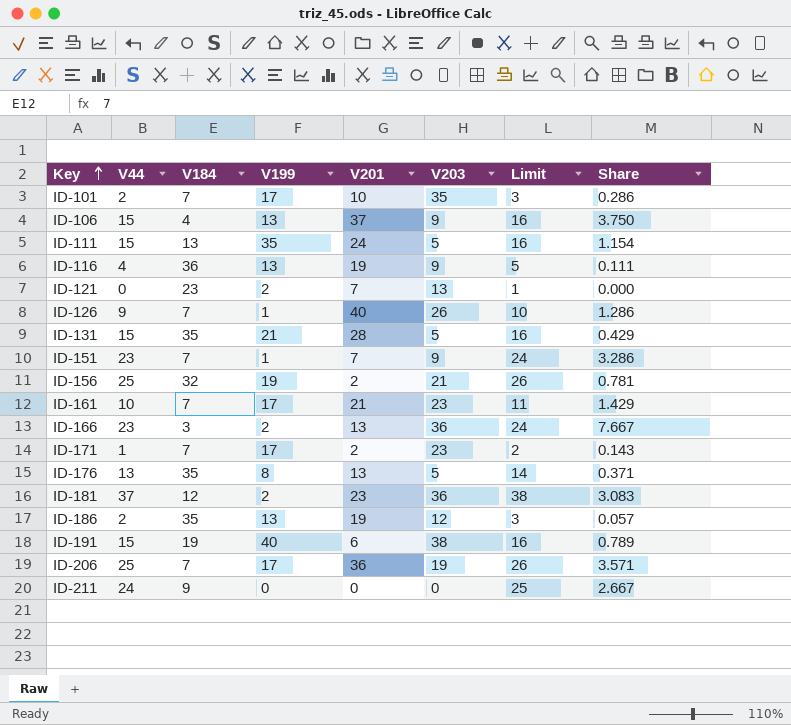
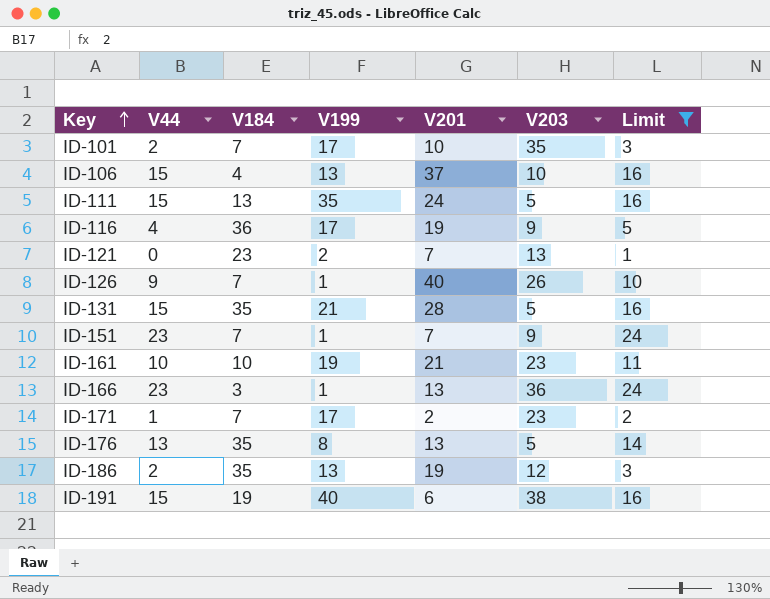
filter: none -> Limit <= 24
column Share | formula: [V44] / [V184] -> none
ID-106 | V203: 9 -> 10
ID-116 | V199: 13 -> 17
ID-161 | V184: 7 -> 10
ID-161 | V199: 17 -> 19
ID-166 | V199: 2 -> 1

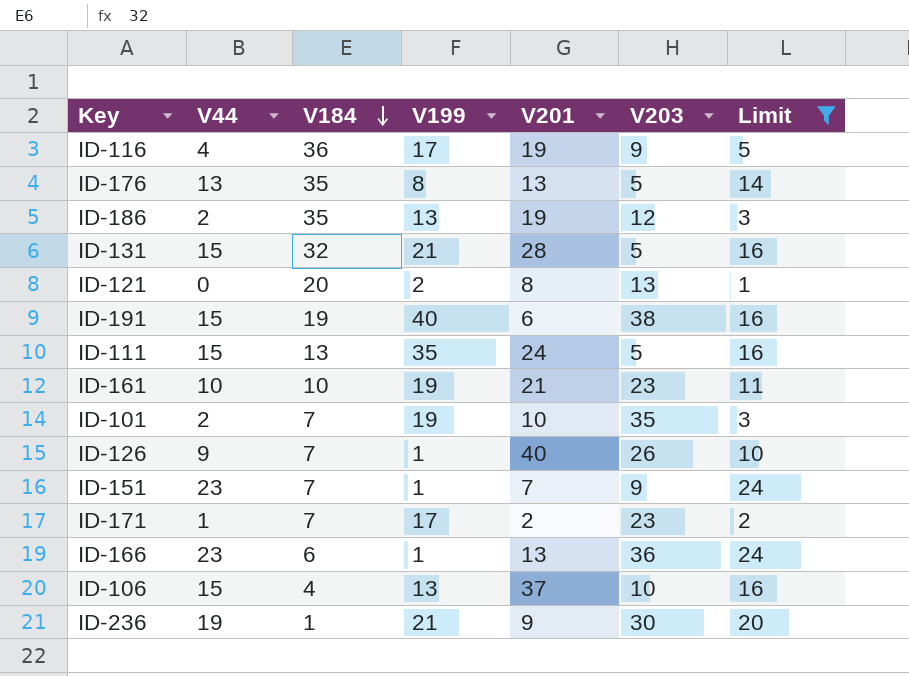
row order: Key ascending -> V184 descending
ID-131 | V184: 35 -> 32
ID-121 | V184: 23 -> 20
ID-121 | V201: 7 -> 8
ID-101 | V199: 17 -> 19
ID-166 | V184: 3 -> 6
row ID-236: none -> 19 | 1 | 21 | 9 | 30 | 20

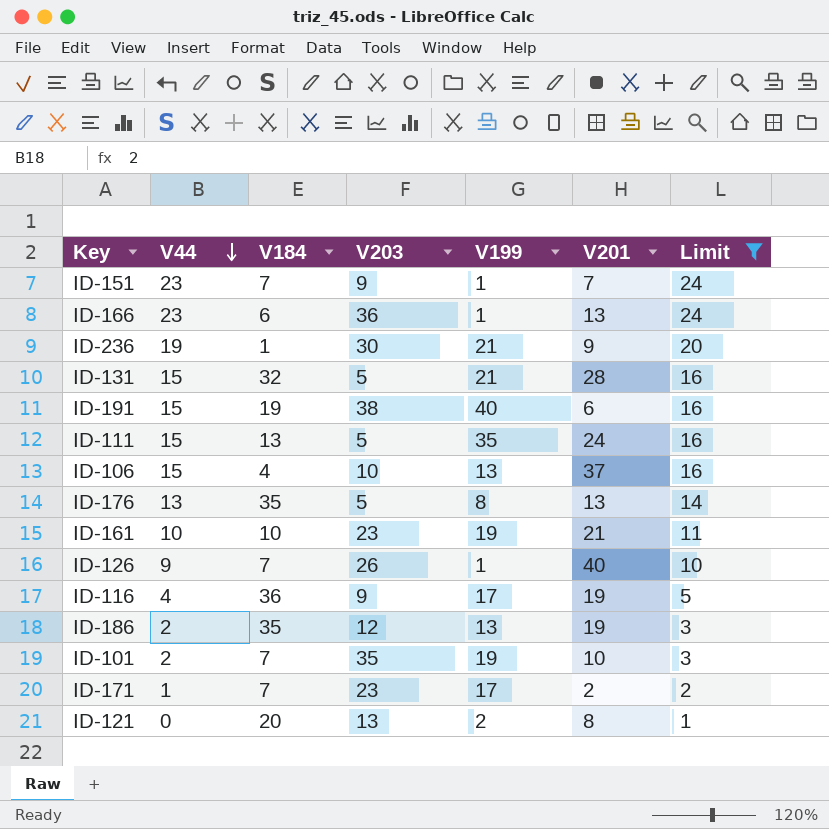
row order: V184 descending -> V44 descending
column V203 | position: 6 -> 4

